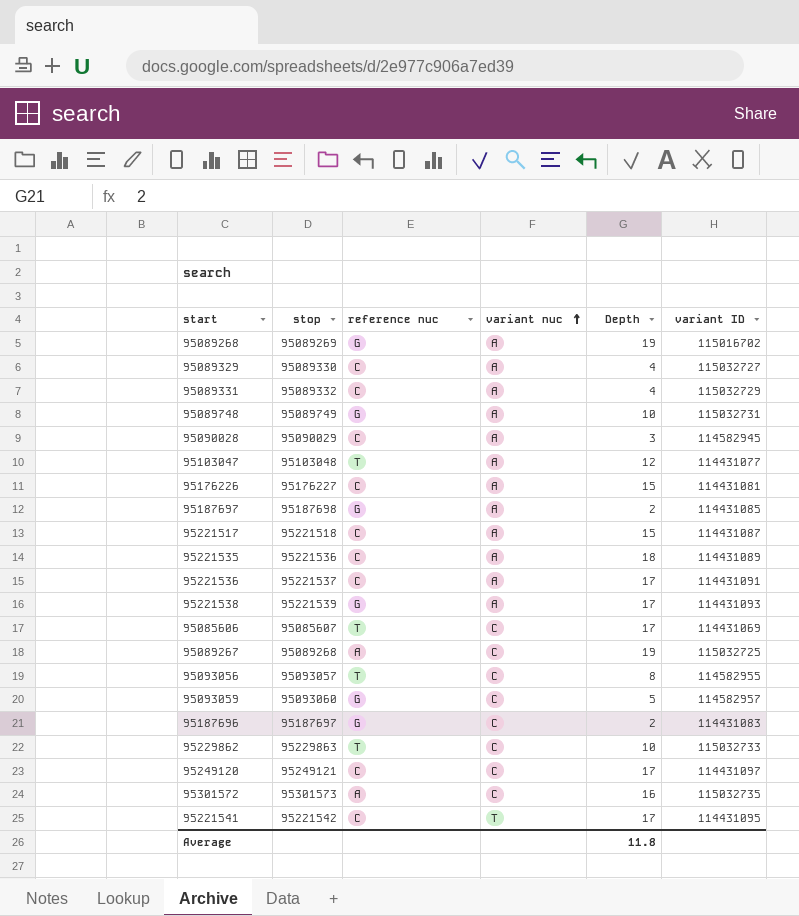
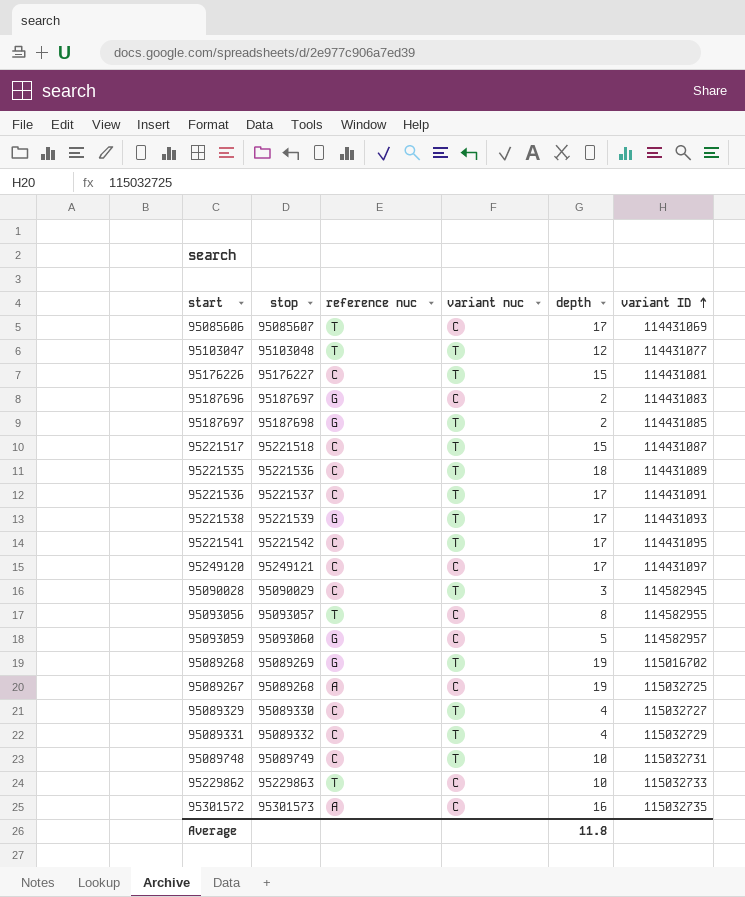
row order: variant nuc ascending -> variant ID ascending
column name: Depth -> depth
95103047 | variant nuc: A -> T
95176226 | variant nuc: A -> T
95187697 | variant nuc: A -> T
95221517 | variant nuc: A -> T
95221535 | variant nuc: A -> T
95221536 | variant nuc: A -> T
95221538 | variant nuc: A -> T
95090028 | variant nuc: A -> T
95089268 | variant nuc: A -> T
95089329 | variant nuc: A -> T
95089331 | variant nuc: A -> T
95089748 | reference nuc: G -> C
95089748 | variant nuc: A -> T

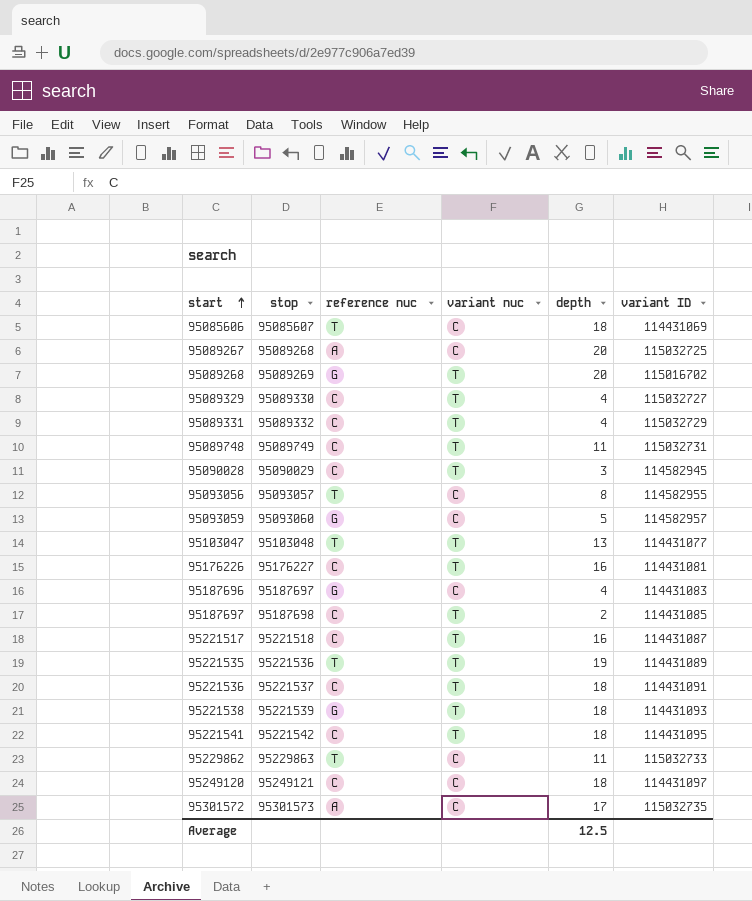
row order: variant ID ascending -> start ascending
95085606 | depth: 17 -> 18
95089267 | depth: 19 -> 20
95089268 | depth: 19 -> 20
95089748 | depth: 10 -> 11
95103047 | depth: 12 -> 13
95176226 | depth: 15 -> 16
95187696 | depth: 2 -> 4
95187697 | reference nuc: G -> C
95221517 | depth: 15 -> 16
95221535 | reference nuc: C -> T
95221535 | depth: 18 -> 19
95221536 | depth: 17 -> 18
95221538 | depth: 17 -> 18
95221541 | depth: 17 -> 18
95229862 | depth: 10 -> 11
95249120 | depth: 17 -> 18
95301572 | depth: 16 -> 17
Average | depth: 11.8 -> 12.5

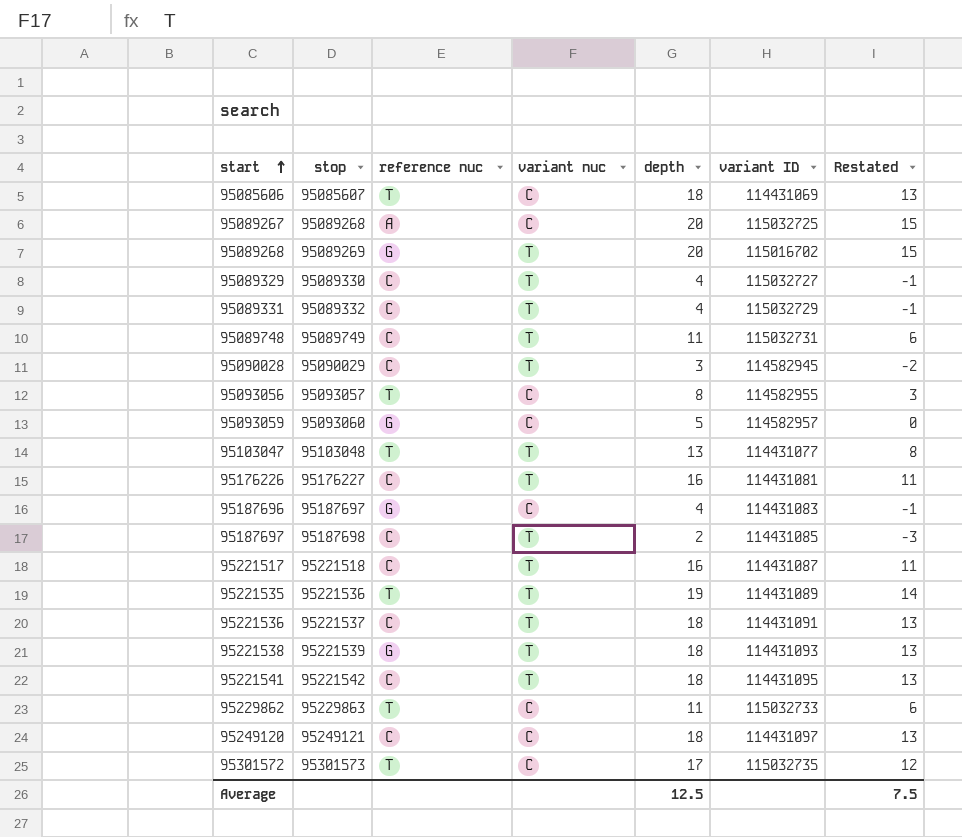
column Restated | formula: none -> [depth] - 5
95301572 | reference nuc: A -> T

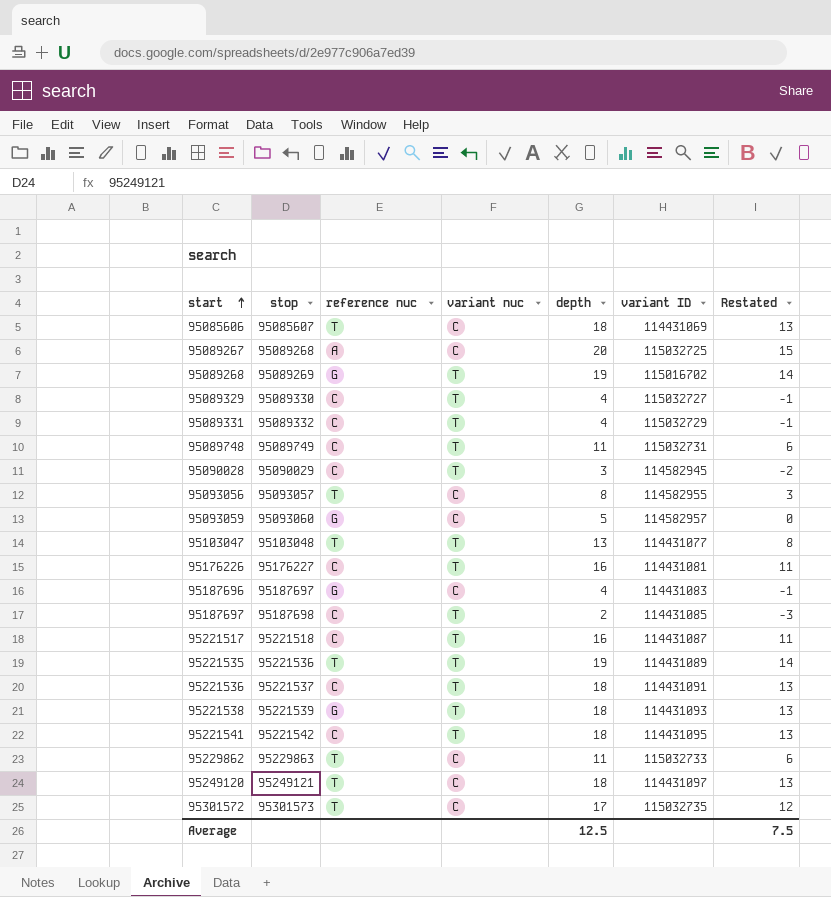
95089268 | depth: 20 -> 19
95089268 | Restated: 15 -> 14
95249120 | reference nuc: C -> T

